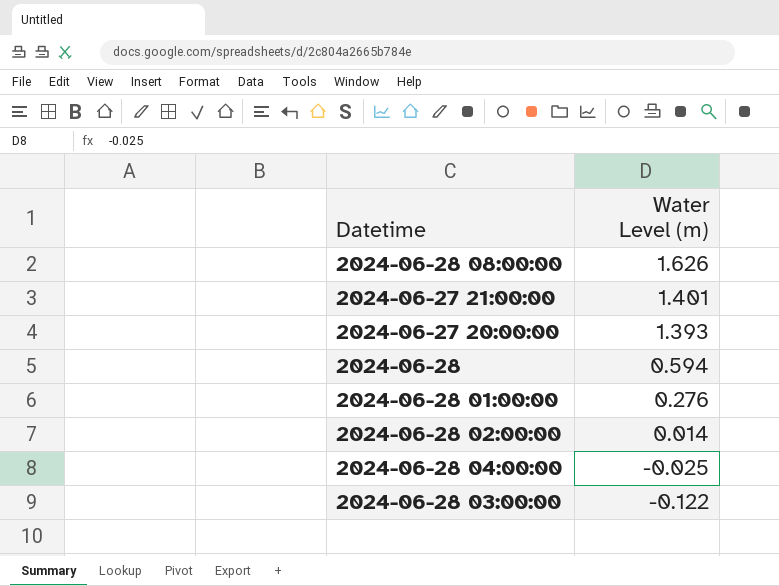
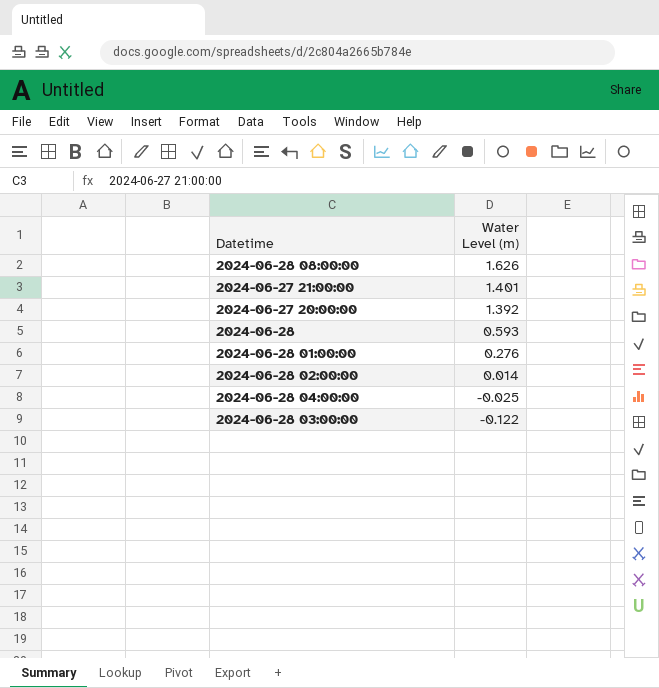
2024-06-27 20:00:00 | Water Level (m): 1.393 -> 1.392
2024-06-28 | Water Level (m): 0.594 -> 0.593

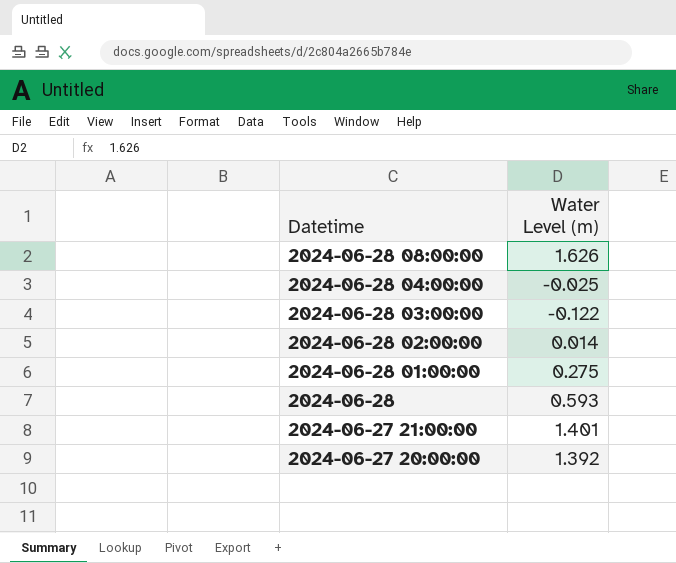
row order: Water Level (m) descending -> Datetime descending
2024-06-28 01:00:00 | Water Level (m): 0.276 -> 0.275

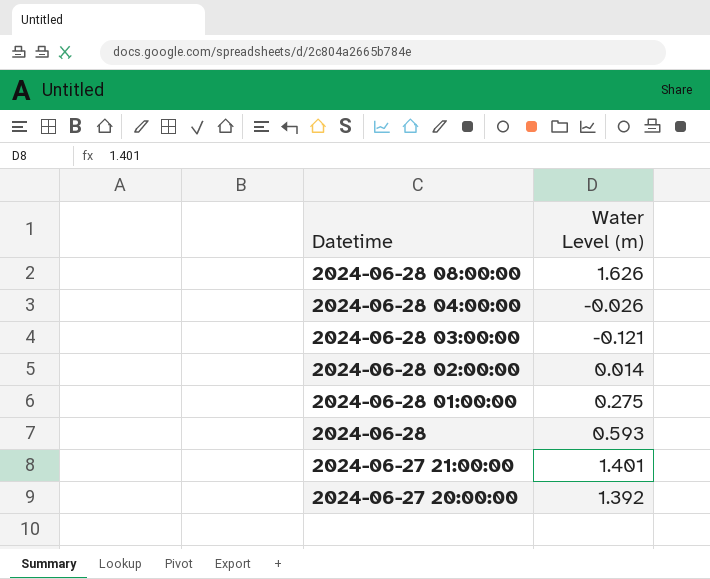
2024-06-28 04:00:00 | Water Level (m): -0.025 -> -0.026
2024-06-28 03:00:00 | Water Level (m): -0.122 -> -0.121

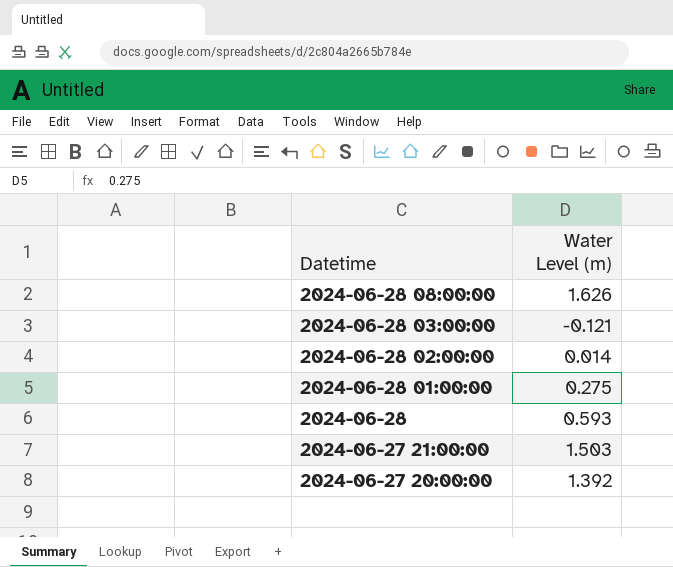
row 2024-06-28 04:00:00: -0.026 -> none
2024-06-27 21:00:00 | Water Level (m): 1.401 -> 1.503

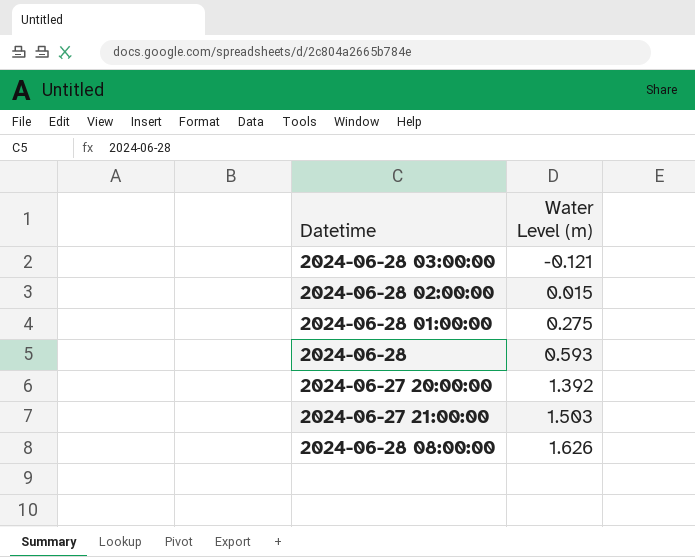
row order: Datetime descending -> Water Level (m) ascending
2024-06-28 02:00:00 | Water Level (m): 0.014 -> 0.015

